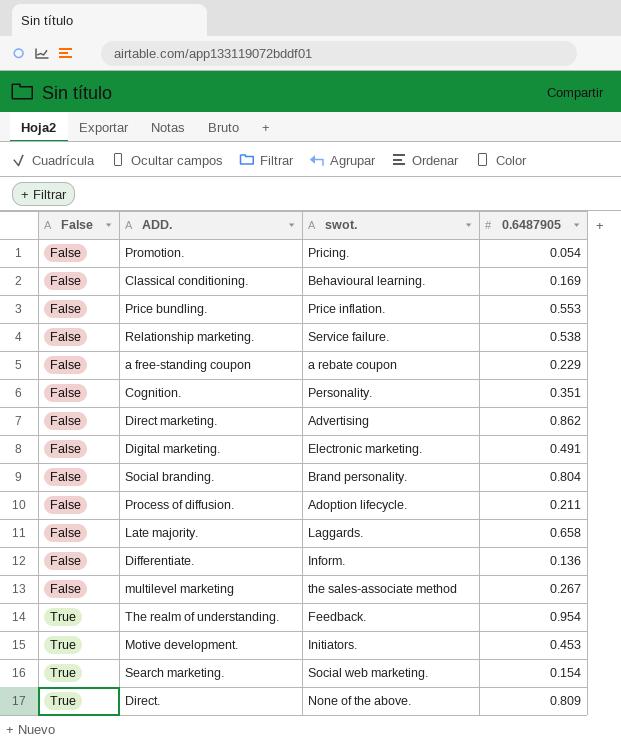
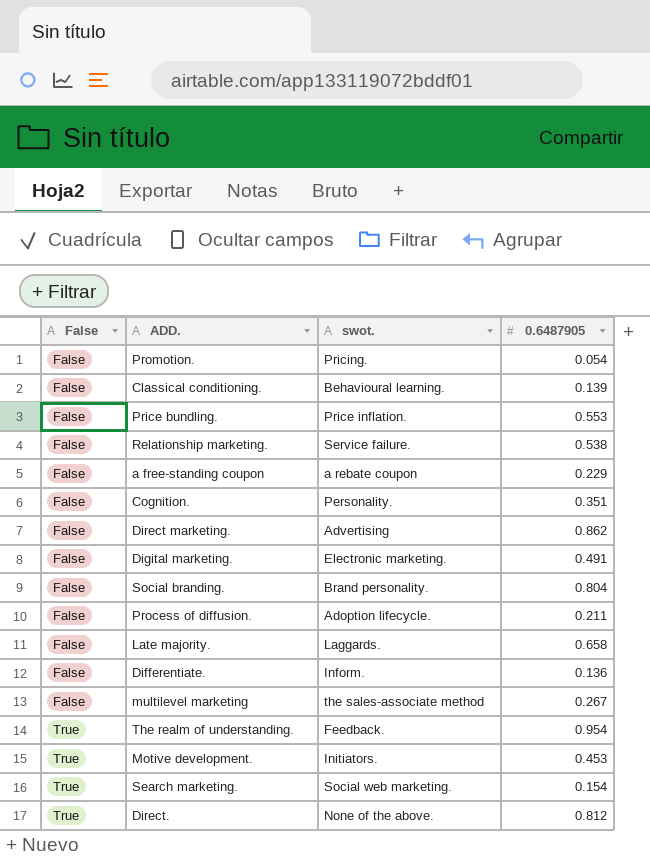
Classical conditioning. | 0.6487905: 0.169 -> 0.139
Direct. | 0.6487905: 0.809 -> 0.812

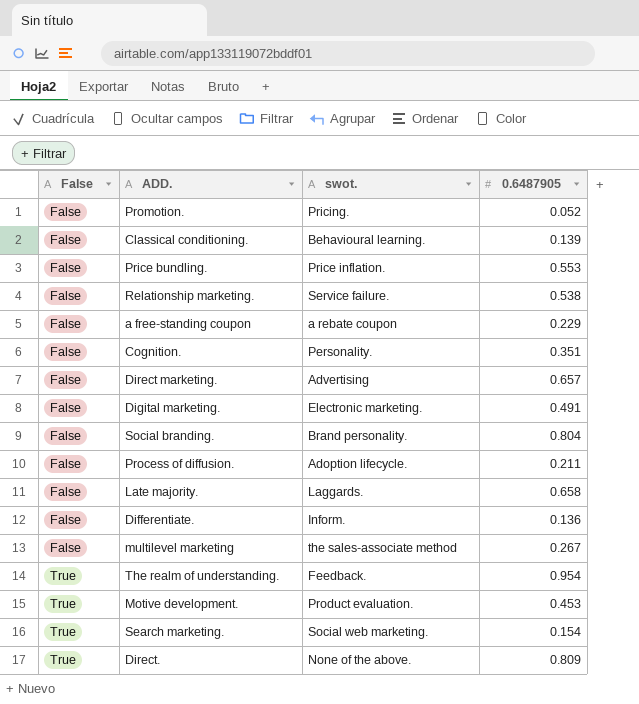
Promotion. | 0.6487905: 0.054 -> 0.052
Direct marketing. | 0.6487905: 0.862 -> 0.657
Motive development. | swot.: Initiators. -> Product evaluation.
Direct. | 0.6487905: 0.812 -> 0.809

